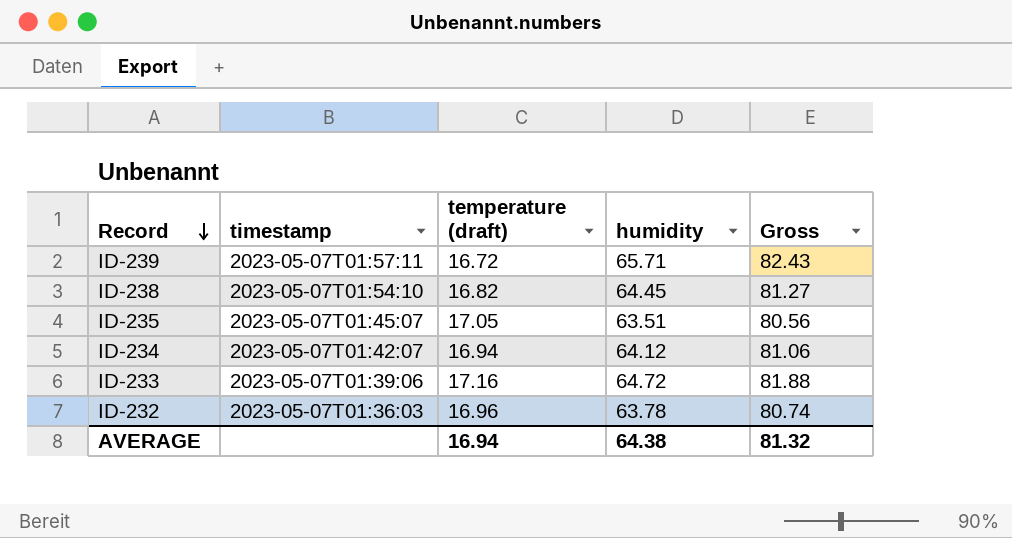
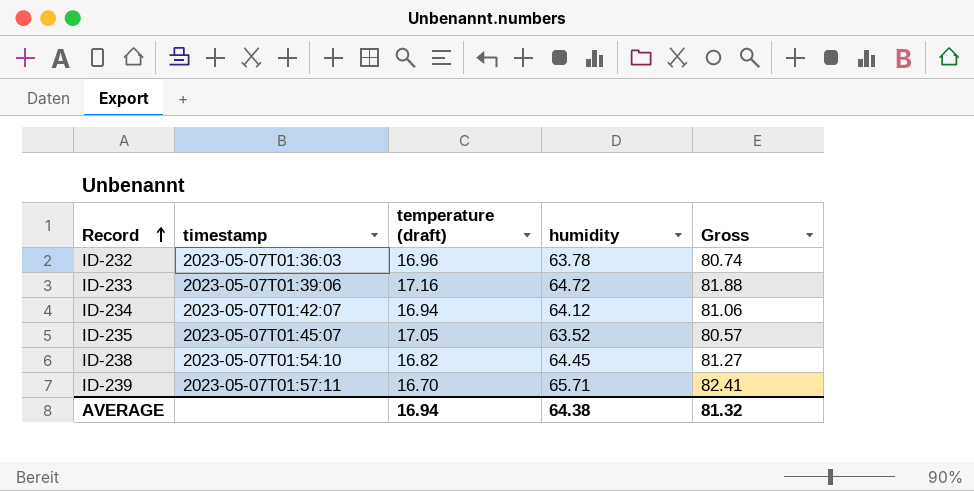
row order: Record descending -> Record ascending
ID-235 | humidity: 63.51 -> 63.52
ID-235 | Gross: 80.56 -> 80.57
ID-239 | temperature (draft): 16.72 -> 16.70
ID-239 | Gross: 82.43 -> 82.41

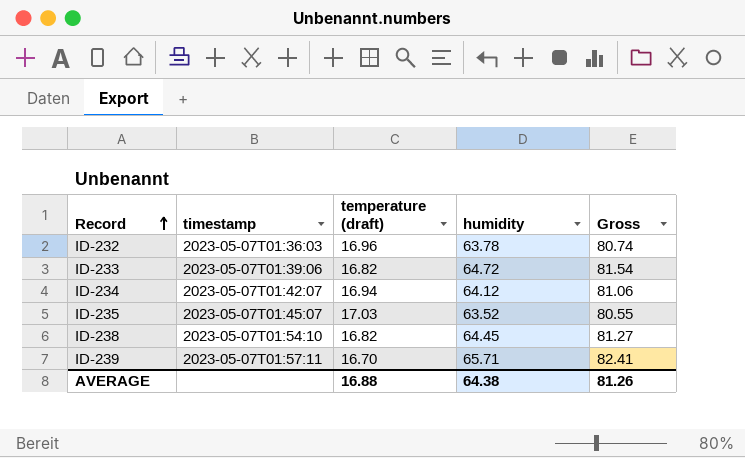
ID-233 | temperature (draft): 17.16 -> 16.82
ID-233 | Gross: 81.88 -> 81.54
ID-235 | temperature (draft): 17.05 -> 17.03
ID-235 | Gross: 80.57 -> 80.55
AVERAGE | temperature (draft): 16.94 -> 16.88
AVERAGE | Gross: 81.32 -> 81.26

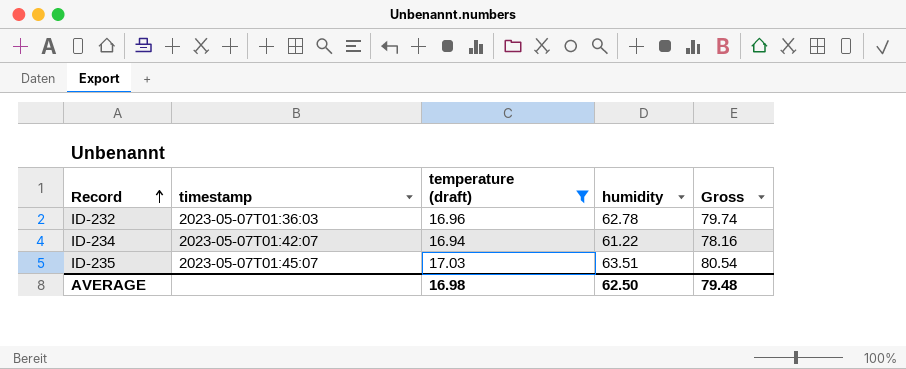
filter: none -> temperature (draft) >= 16.94
ID-232 | humidity: 63.78 -> 62.78
ID-232 | Gross: 80.74 -> 79.74
ID-234 | humidity: 64.12 -> 61.22
ID-234 | Gross: 81.06 -> 78.16
ID-235 | humidity: 63.52 -> 63.51
ID-235 | Gross: 80.55 -> 80.54
AVERAGE | temperature (draft): 16.88 -> 16.98
AVERAGE | humidity: 64.38 -> 62.50
AVERAGE | Gross: 81.26 -> 79.48

